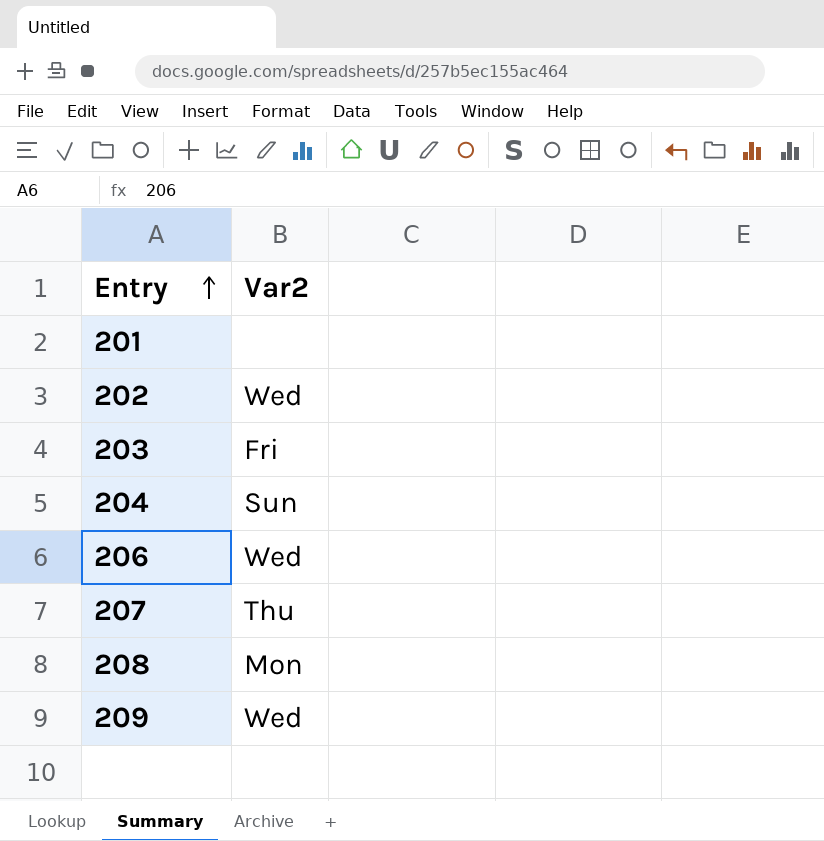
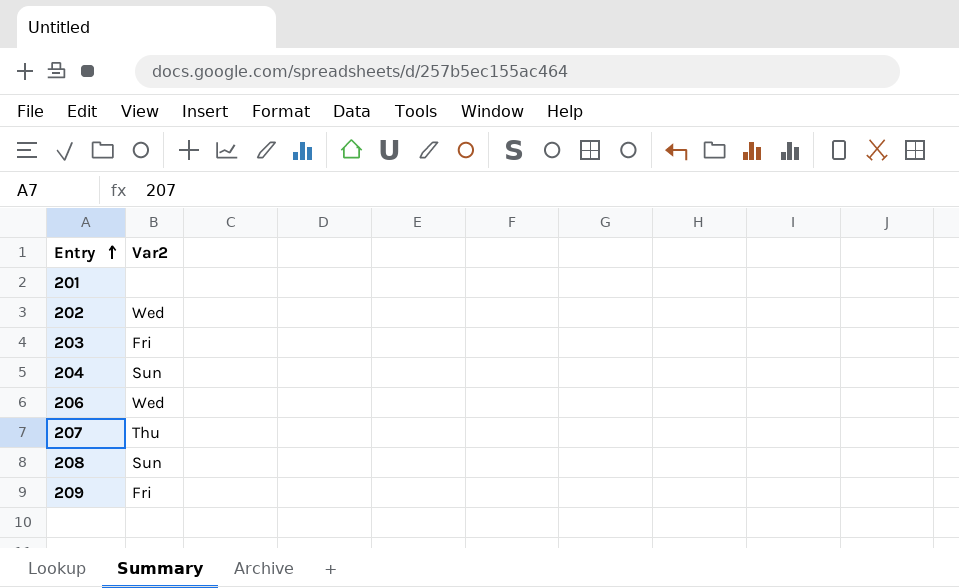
208 | Var2: Mon -> Sun
209 | Var2: Wed -> Fri

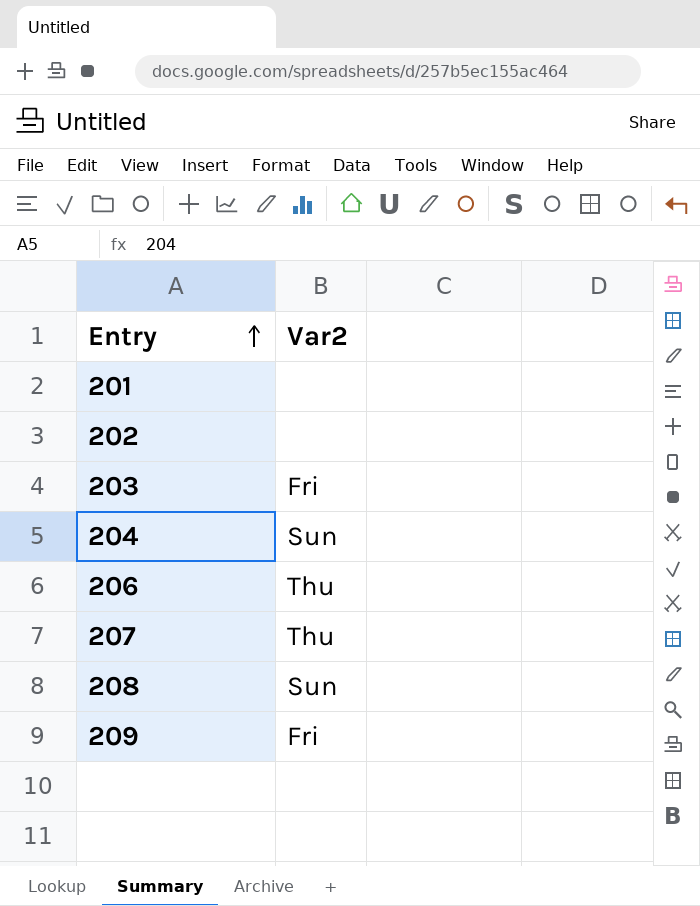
202 | Var2: Wed -> none
206 | Var2: Wed -> Thu

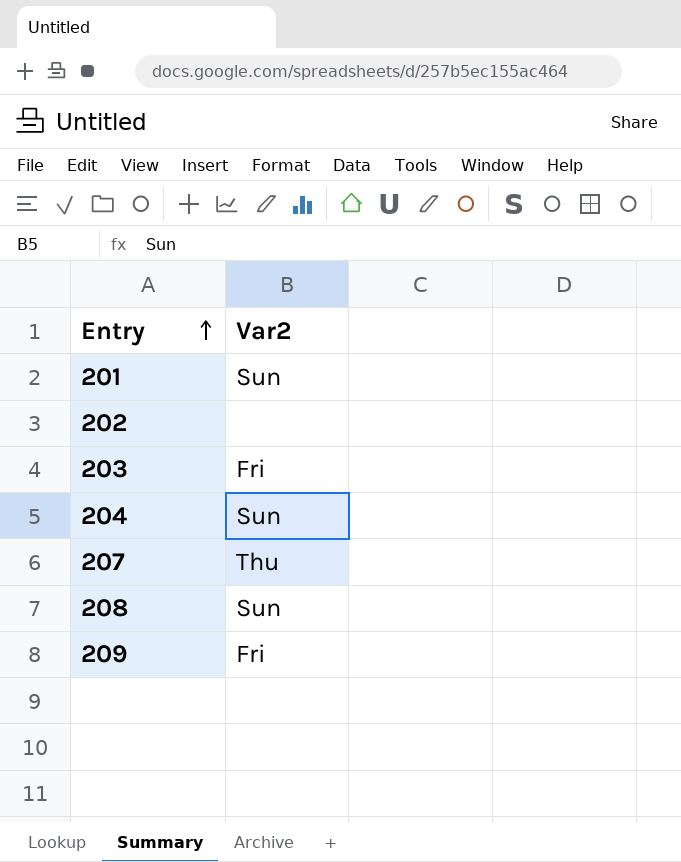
row 206: Thu -> none
201 | Var2: none -> Sun

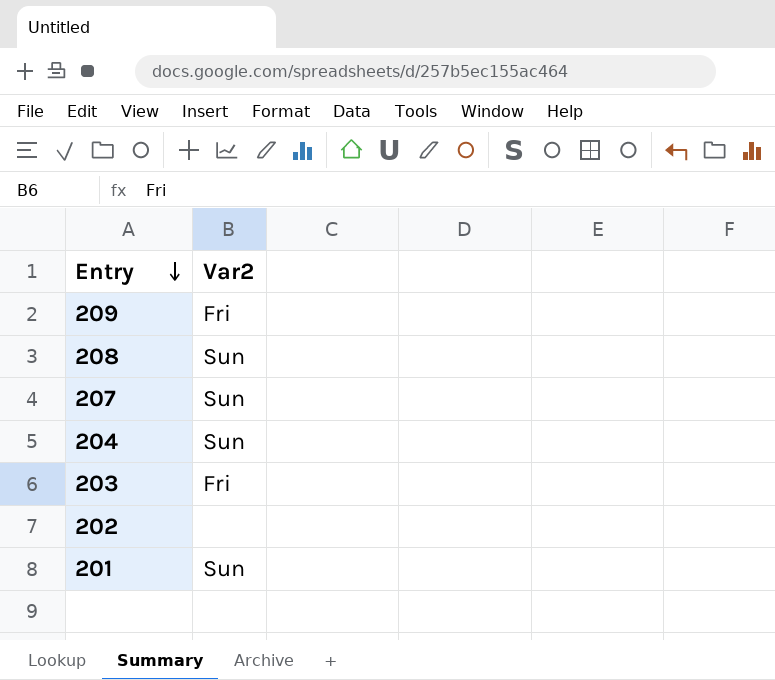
row order: Entry ascending -> Entry descending
207 | Var2: Thu -> Sun

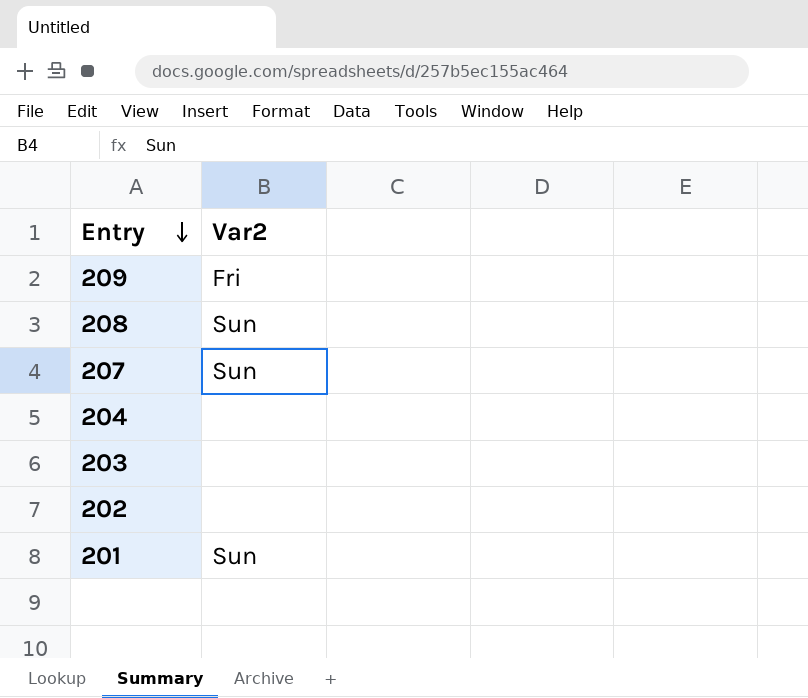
204 | Var2: Sun -> none
203 | Var2: Fri -> none

